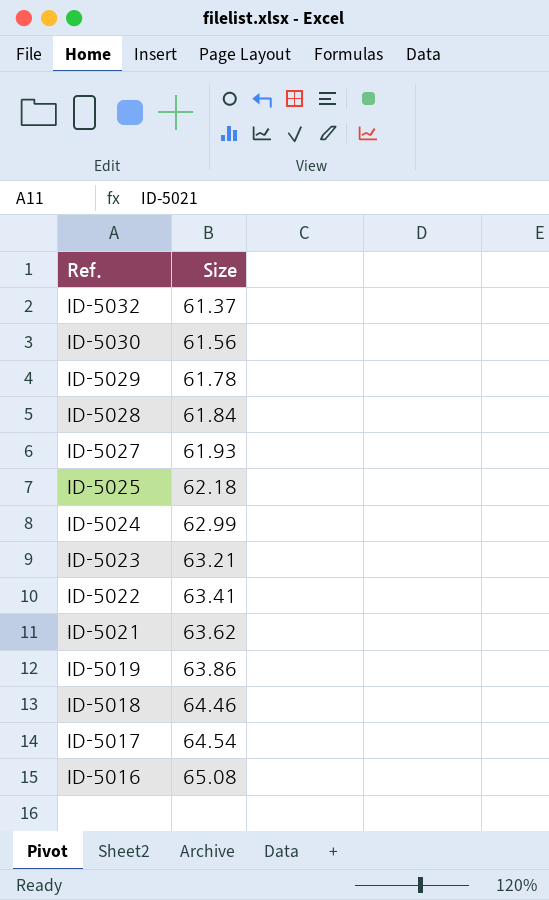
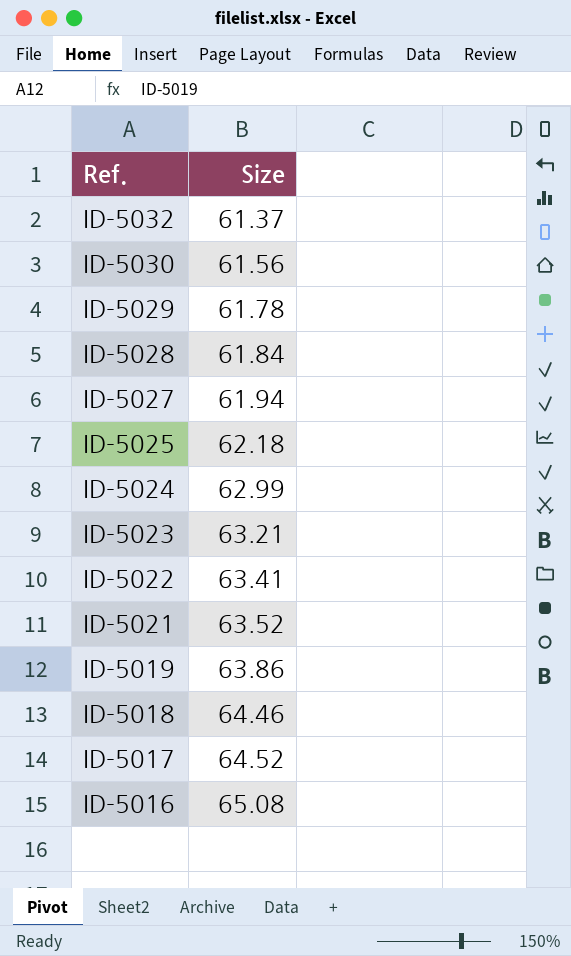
ID-5027 | Size: 61.93 -> 61.94
ID-5021 | Size: 63.62 -> 63.52
ID-5017 | Size: 64.54 -> 64.52

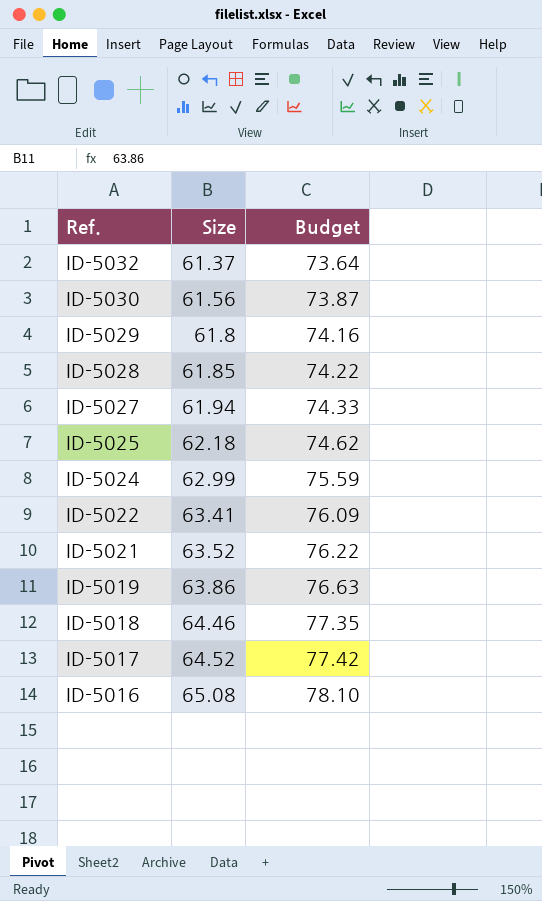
column Budget | formula: none -> [Size] * 1.2
row ID-5023: 63.21 -> none
ID-5029 | Size: 61.78 -> 61.8
ID-5028 | Size: 61.84 -> 61.85

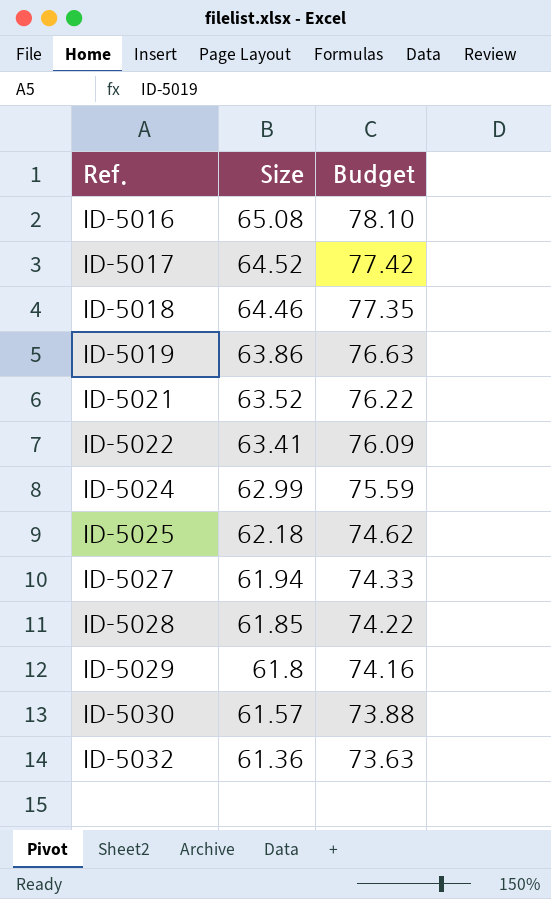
row order: Ref. descending -> Ref. ascending
ID-5030 | Size: 61.56 -> 61.57
ID-5030 | Budget: 73.87 -> 73.88
ID-5032 | Size: 61.37 -> 61.36
ID-5032 | Budget: 73.64 -> 73.63

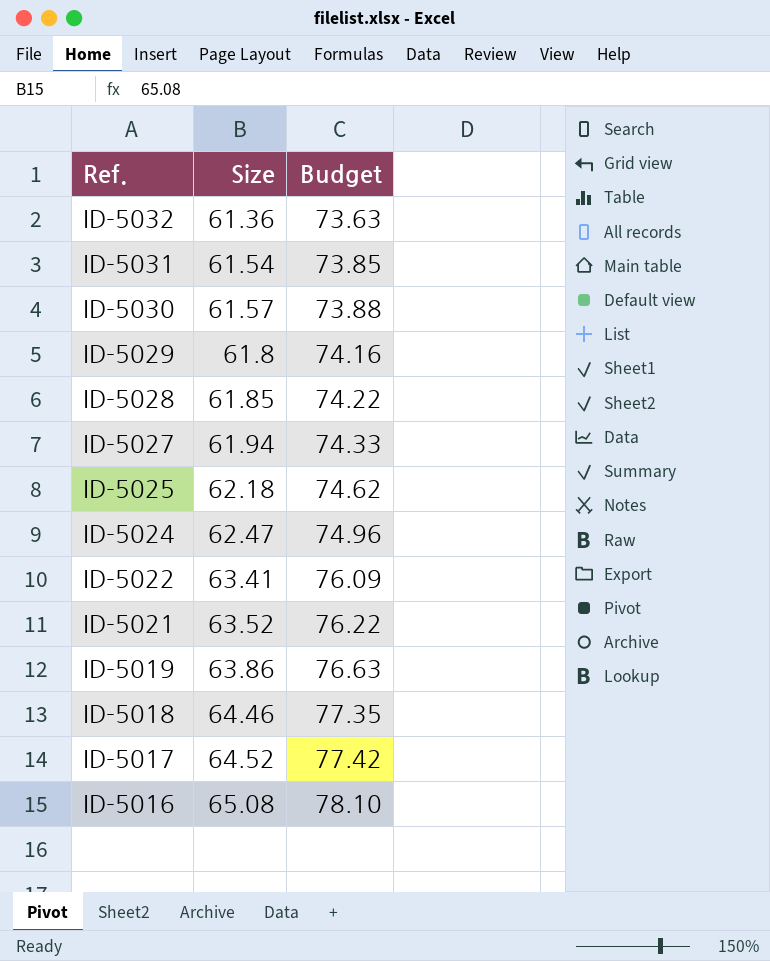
row order: Ref. ascending -> Ref. descending
row ID-5031: none -> 61.54 | 73.85
ID-5024 | Size: 62.99 -> 62.47
ID-5024 | Budget: 75.59 -> 74.96

